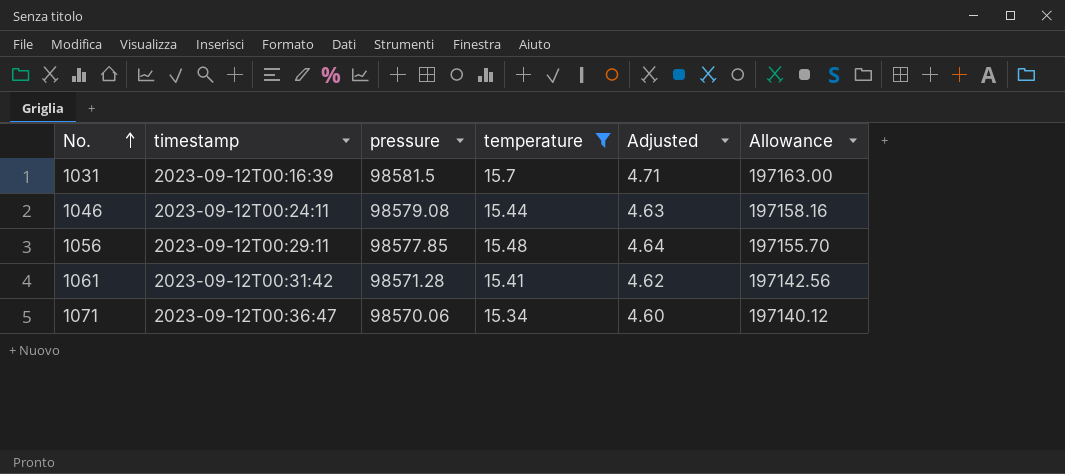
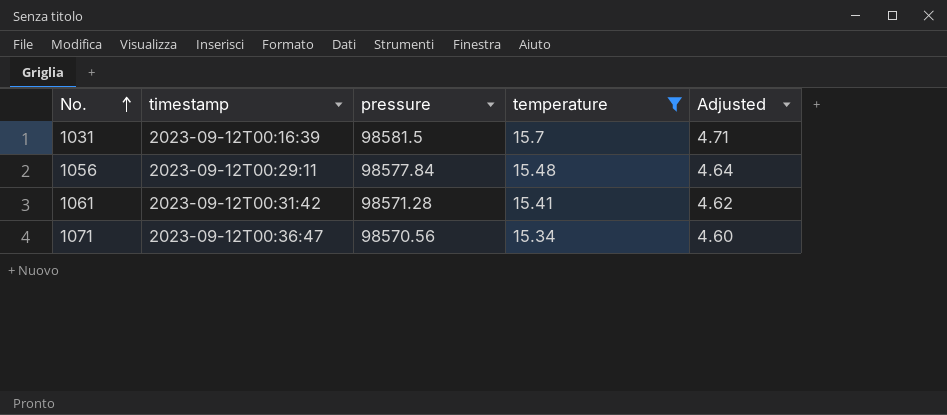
column Allowance | formula: [pressure] * 2 -> none
row 1046: 2023-09-12T00:24:11 | 98579.08 | 15.44 | 4.63 | 197158.16 -> none
1056 | pressure: 98577.85 -> 98577.84
1071 | pressure: 98570.06 -> 98570.56

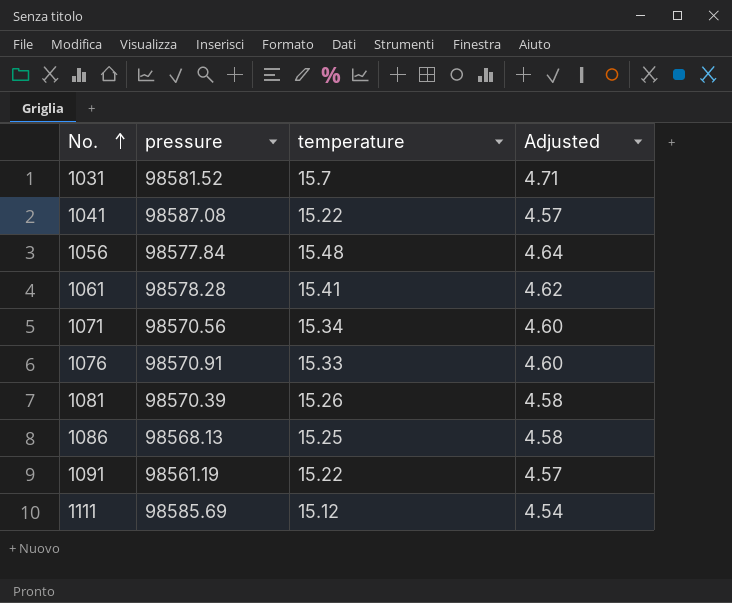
filter: temperature >= 15.34 -> none
column timestamp | position: 2 -> none
1031 | pressure: 98581.5 -> 98581.52
1061 | pressure: 98571.28 -> 98578.28

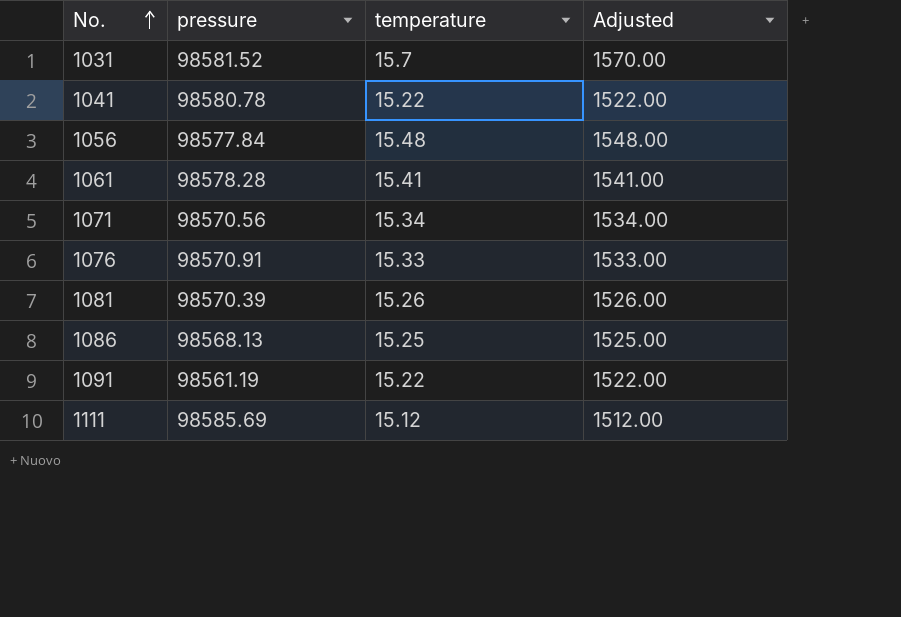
column Adjusted | formula: [temperature] * 0.3 -> [temperature] * 100
1041 | pressure: 98587.08 -> 98580.78

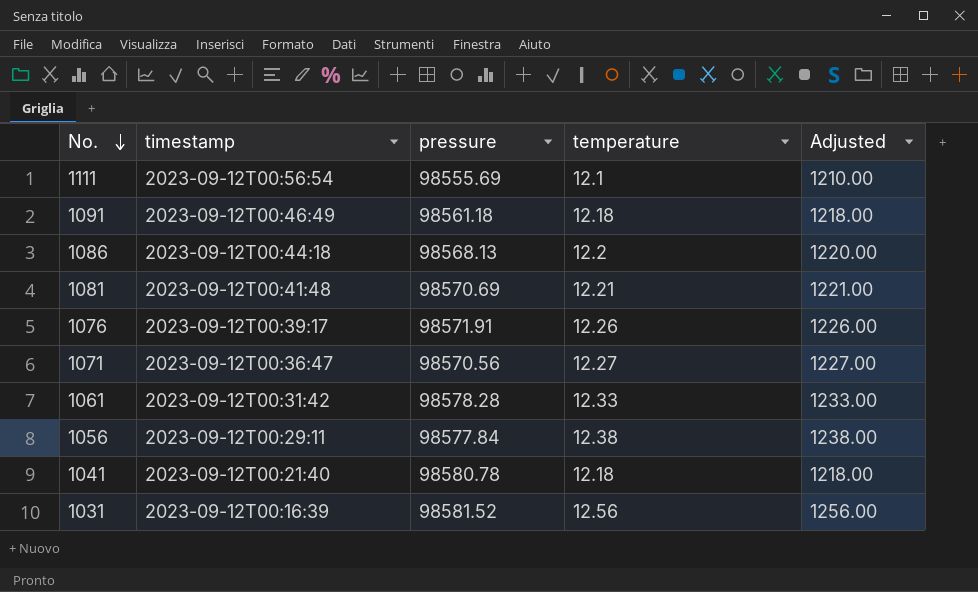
row order: No. ascending -> No. descending
column timestamp | position: none -> 2
1111 | pressure: 98585.69 -> 98555.69
1111 | temperature: 15.12 -> 12.1
1111 | Adjusted: 1512.00 -> 1210.00
1091 | pressure: 98561.19 -> 98561.18
1091 | temperature: 15.22 -> 12.18
1091 | Adjusted: 1522.00 -> 1218.00
1086 | temperature: 15.25 -> 12.2
1086 | Adjusted: 1525.00 -> 1220.00
1081 | pressure: 98570.39 -> 98570.69
1081 | temperature: 15.26 -> 12.21
1081 | Adjusted: 1526.00 -> 1221.00
1076 | pressure: 98570.91 -> 98571.91
1076 | temperature: 15.33 -> 12.26
1076 | Adjusted: 1533.00 -> 1226.00
1071 | temperature: 15.34 -> 12.27
1071 | Adjusted: 1534.00 -> 1227.00
1061 | temperature: 15.41 -> 12.33
1061 | Adjusted: 1541.00 -> 1233.00
1056 | temperature: 15.48 -> 12.38
1056 | Adjusted: 1548.00 -> 1238.00
1041 | temperature: 15.22 -> 12.18
1041 | Adjusted: 1522.00 -> 1218.00
1031 | temperature: 15.7 -> 12.56
1031 | Adjusted: 1570.00 -> 1256.00

